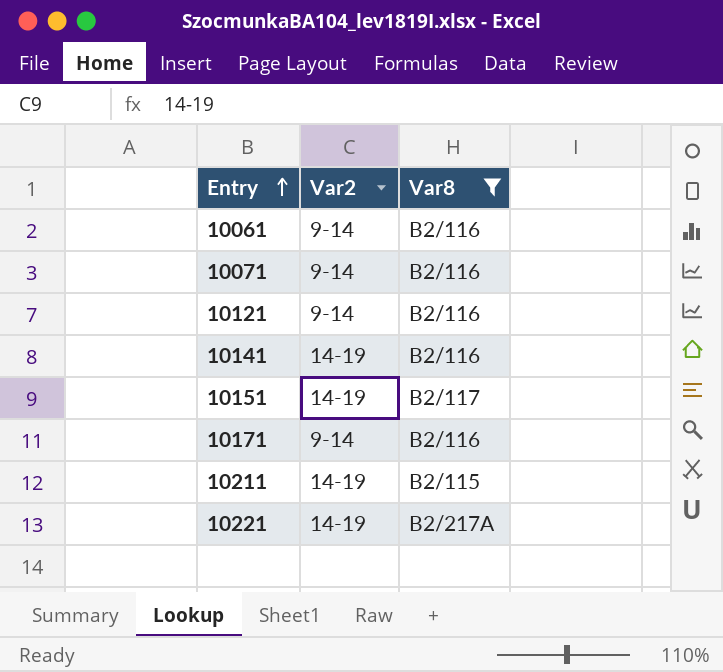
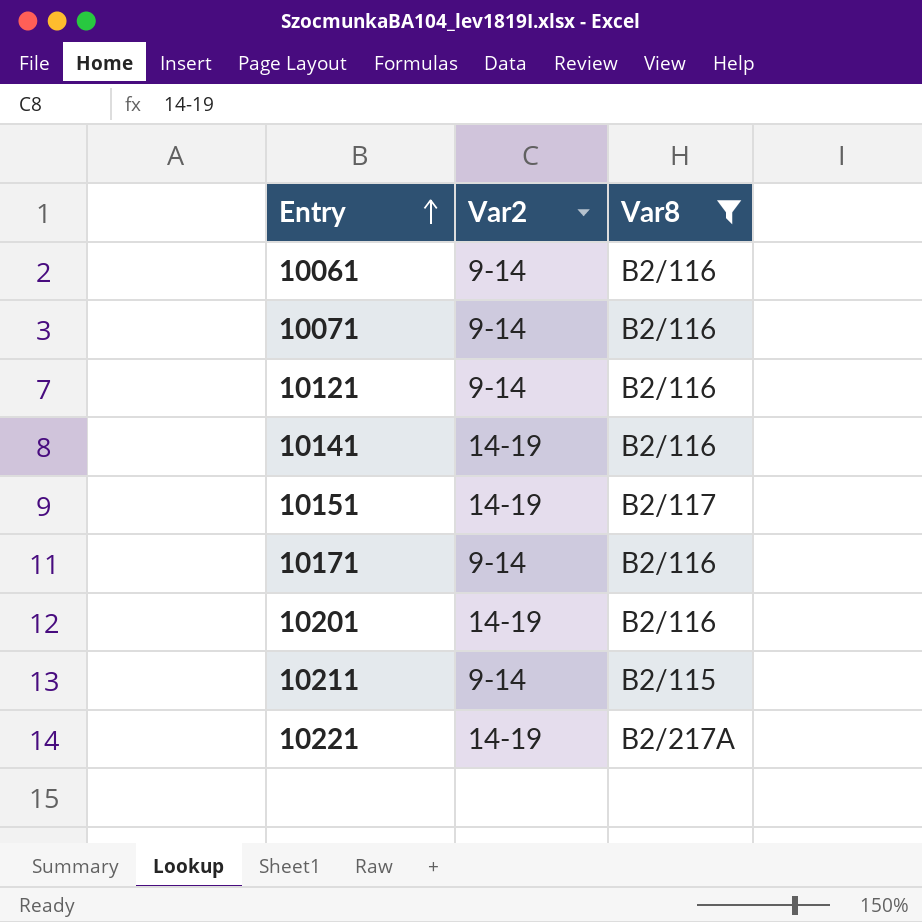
row 10201: none -> 14-19 | B2/116
10211 | Var2: 14-19 -> 9-14

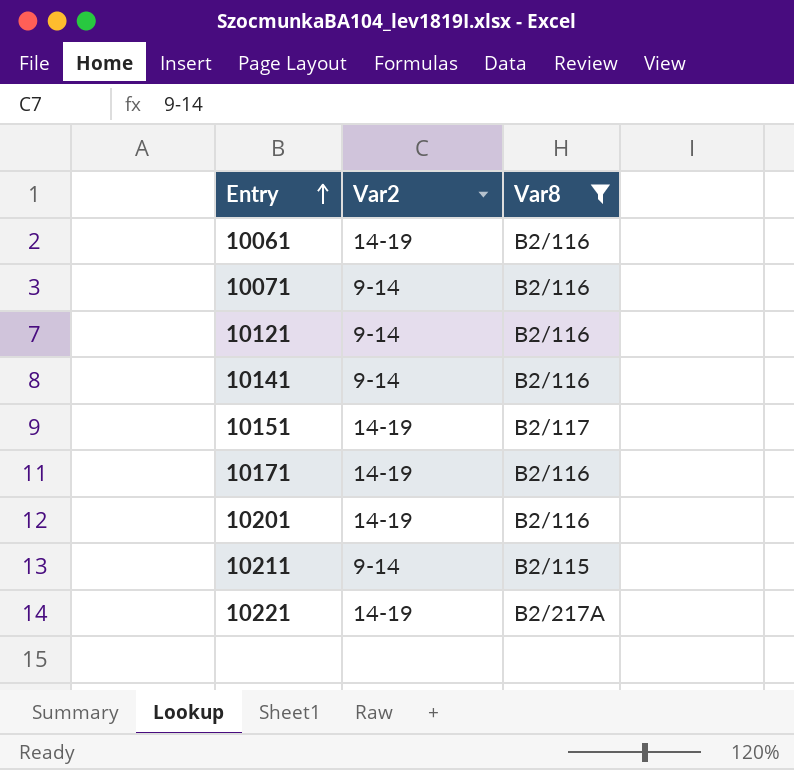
10061 | Var2: 9-14 -> 14-19
10141 | Var2: 14-19 -> 9-14
10171 | Var2: 9-14 -> 14-19

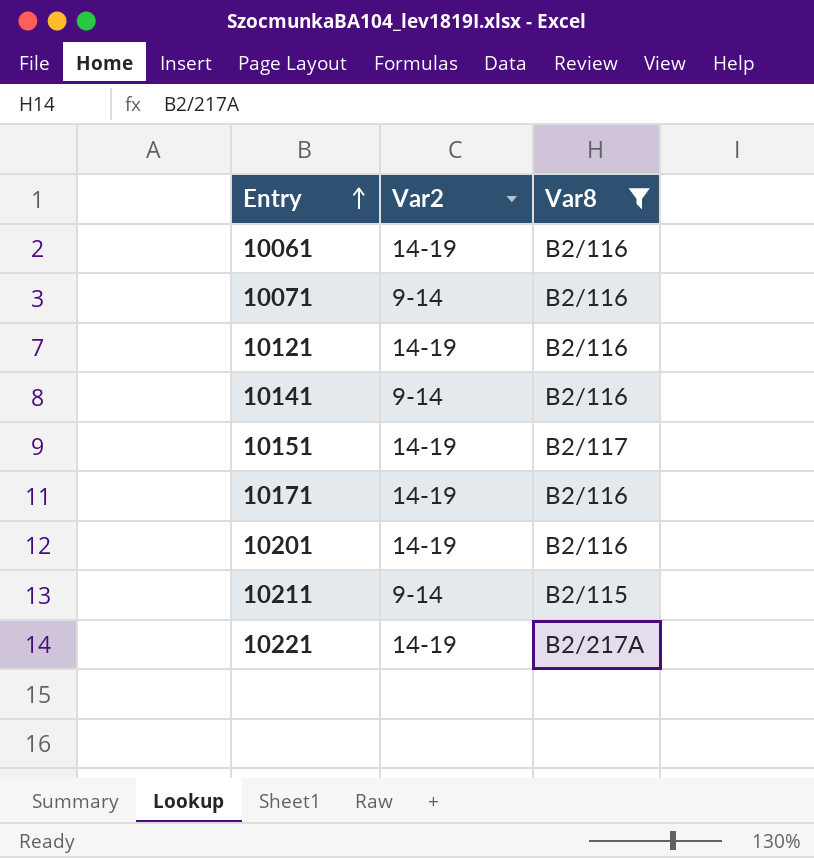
10121 | Var2: 9-14 -> 14-19

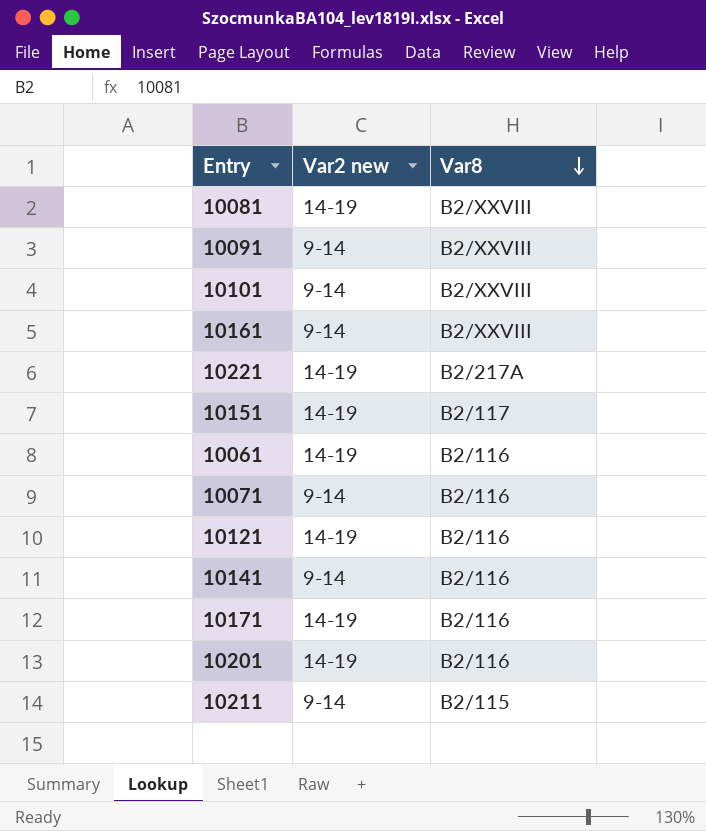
filter: Var8 != B2/XXVIII -> none
row order: Entry ascending -> Var8 descending
column name: Var2 -> Var2 new

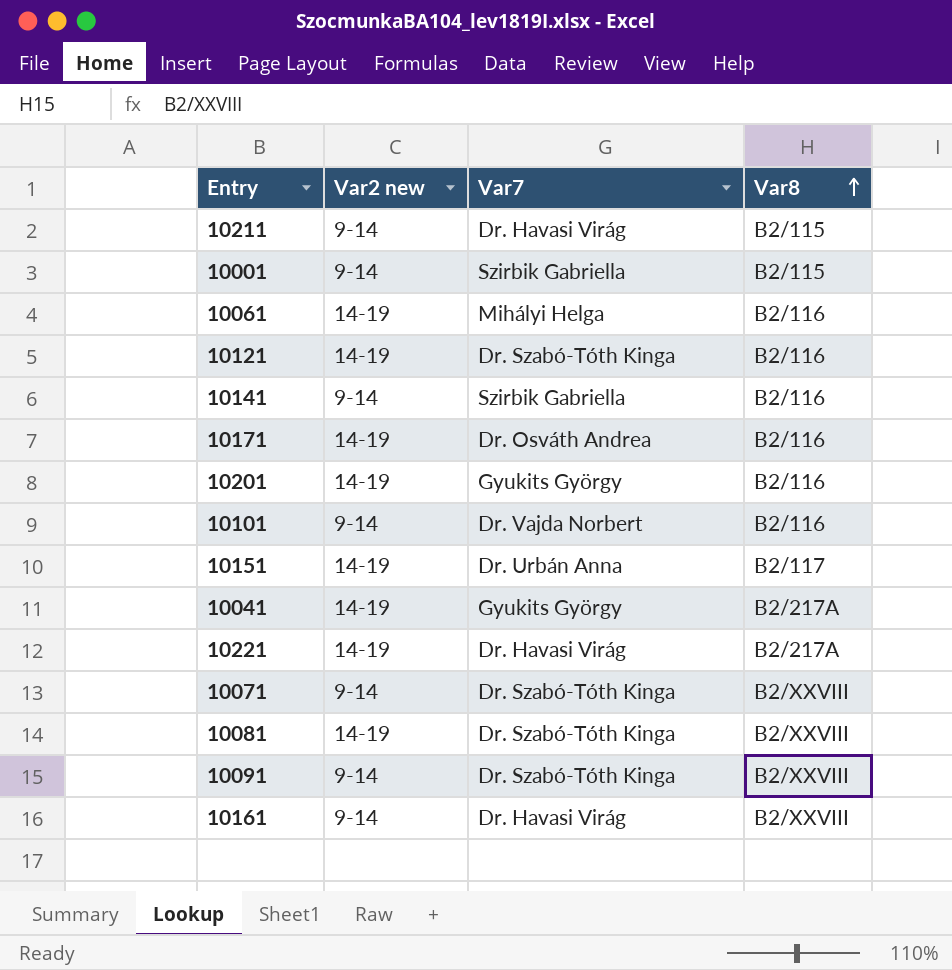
row order: Var8 descending -> Var8 ascending
column Var7 | position: none -> 3
row 10001: none -> 9-14 | Szirbik Gabriella | B2/115
10101 | Var8: B2/XXVIII -> B2/116
row 10041: none -> 14-19 | Gyukits György | B2/217A
10071 | Var8: B2/116 -> B2/XXVIII

